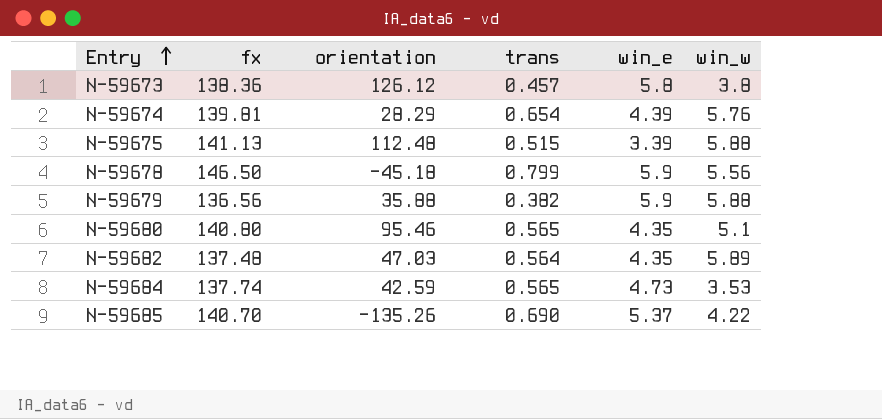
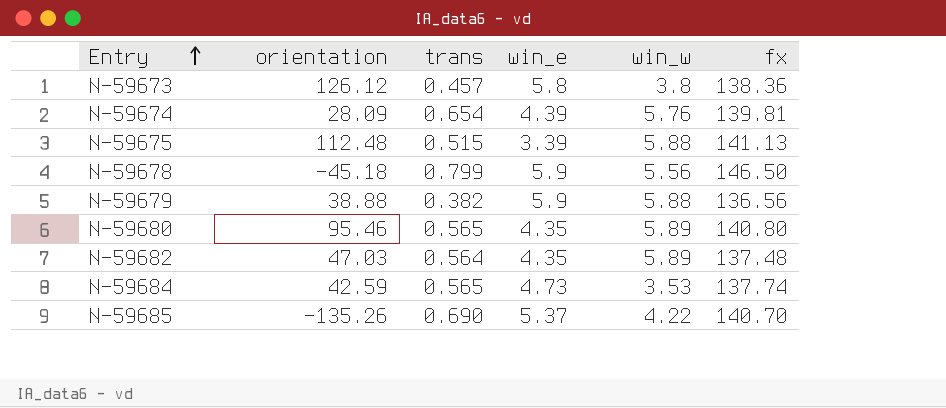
column fx | position: 2 -> 6
N-59674 | orientation: 28.29 -> 28.09
N-59679 | orientation: 35.88 -> 38.88
N-59680 | win_w: 5.1 -> 5.89

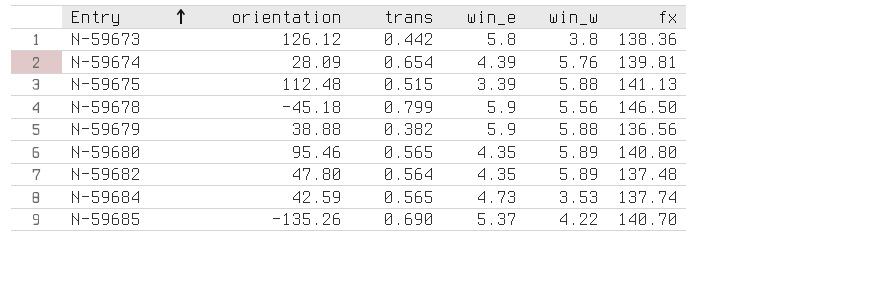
N-59673 | trans: 0.457 -> 0.442
N-59682 | orientation: 47.03 -> 47.80

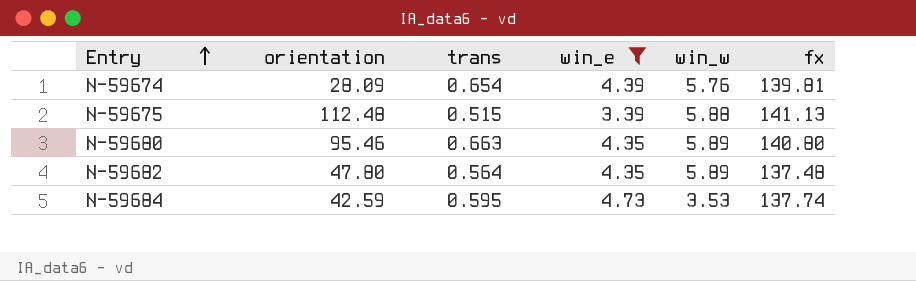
filter: none -> win_e <= 4.73
N-59680 | trans: 0.565 -> 0.663
N-59684 | trans: 0.565 -> 0.595

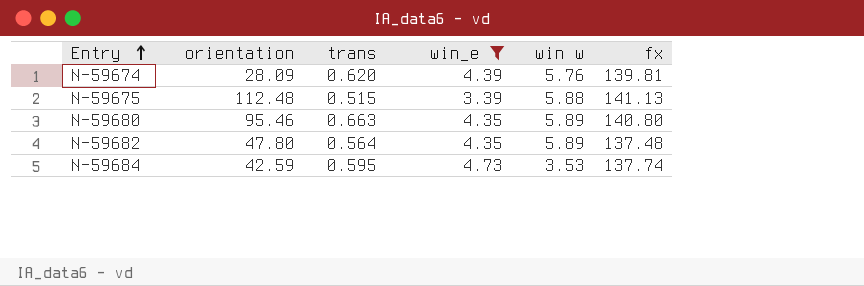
column name: win_w -> win w
N-59674 | trans: 0.654 -> 0.620

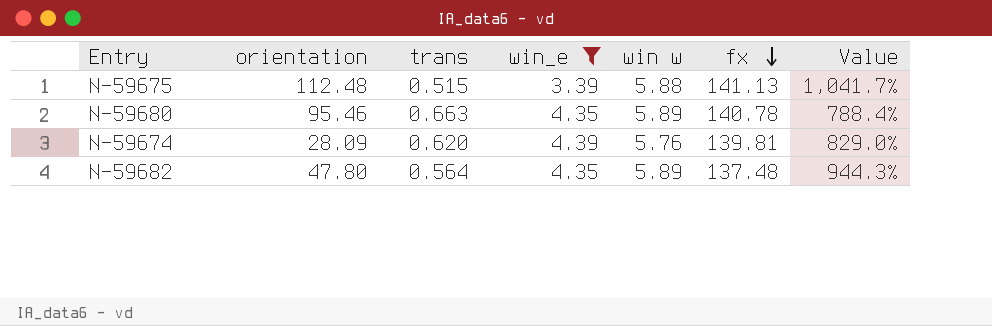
row order: Entry ascending -> fx descending
column Value | formula: none -> ([win w] - [trans]) / [trans]
row N-59684: 42.59 | 0.595 | 4.73 | 3.53 | 137.74 -> none
N-59680 | fx: 140.80 -> 140.78

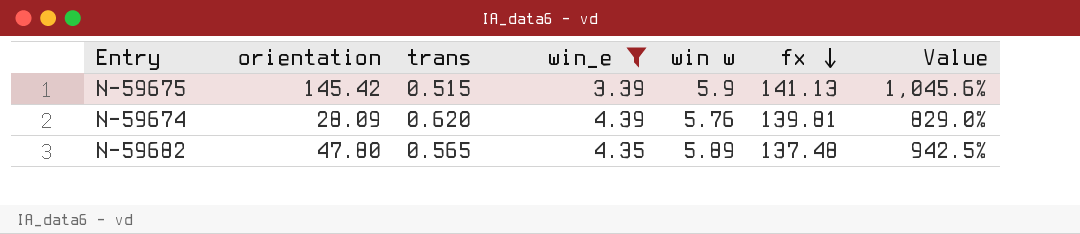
row N-59680: 95.46 | 0.663 | 4.35 | 5.89 | 140.78 | 788.4% -> none
N-59675 | orientation: 112.48 -> 145.42
N-59675 | win w: 5.88 -> 5.9
N-59675 | Value: 1,041.7% -> 1,045.6%
N-59682 | trans: 0.564 -> 0.565
N-59682 | Value: 944.3% -> 942.5%

